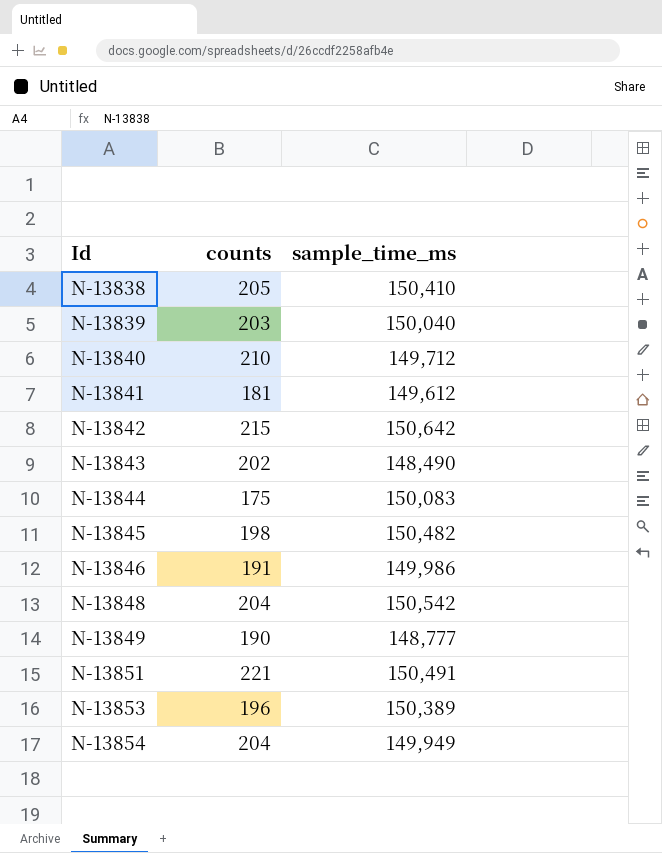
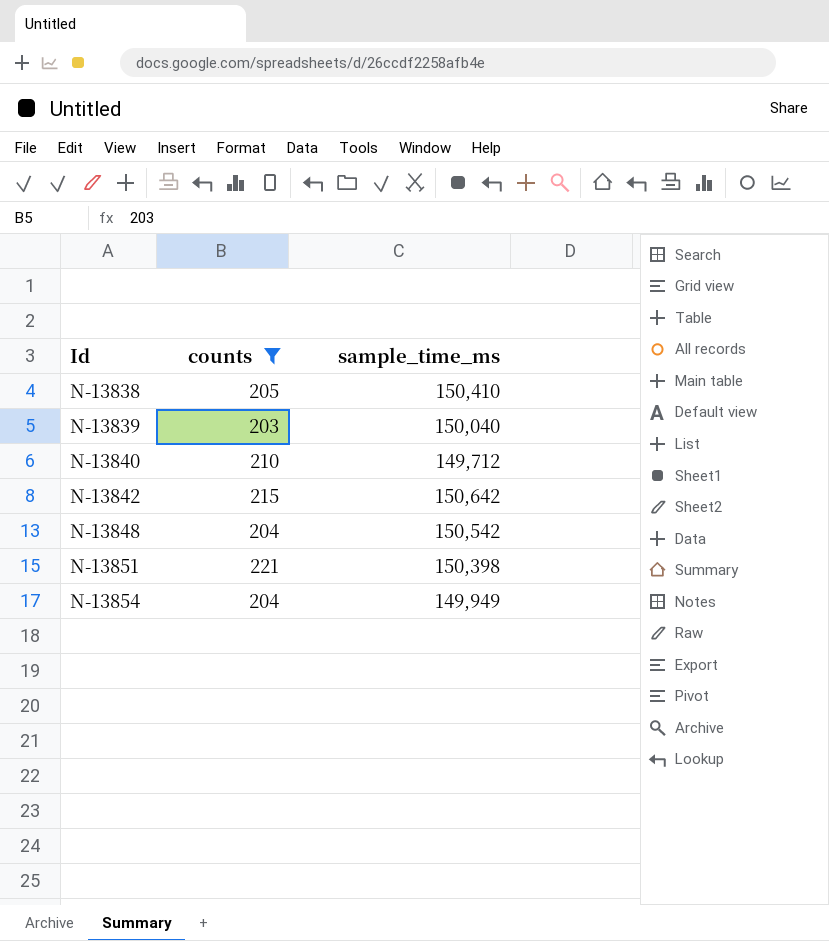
filter: none -> counts >= 203
N-13851 | sample_time_ms: 150,491 -> 150,398

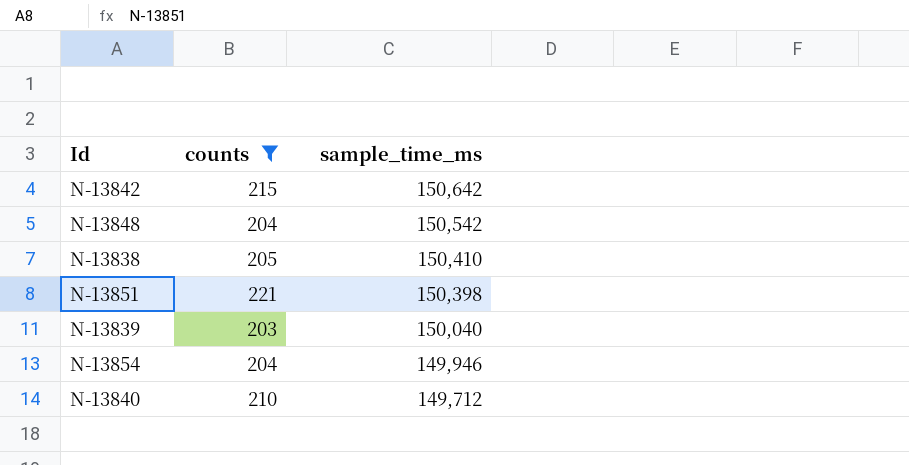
row order: Id ascending -> sample_time_ms descending
N-13854 | sample_time_ms: 149,949 -> 149,946

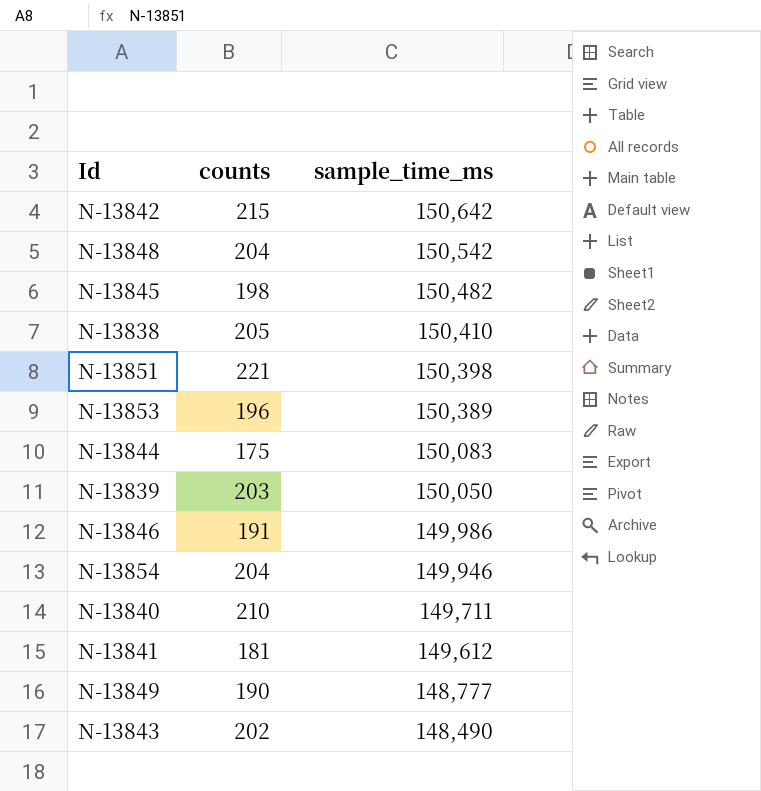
filter: counts >= 203 -> none
N-13839 | sample_time_ms: 150,040 -> 150,050
N-13840 | sample_time_ms: 149,712 -> 149,711

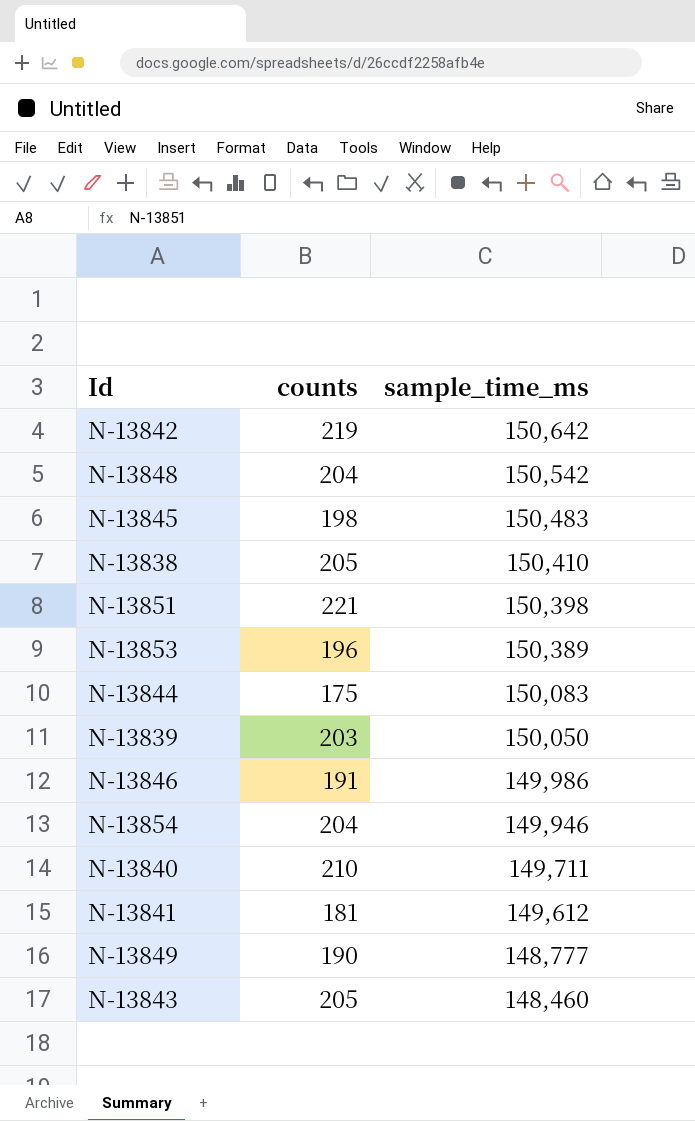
N-13842 | counts: 215 -> 219
N-13845 | sample_time_ms: 150,482 -> 150,483
N-13843 | counts: 202 -> 205
N-13843 | sample_time_ms: 148,490 -> 148,460

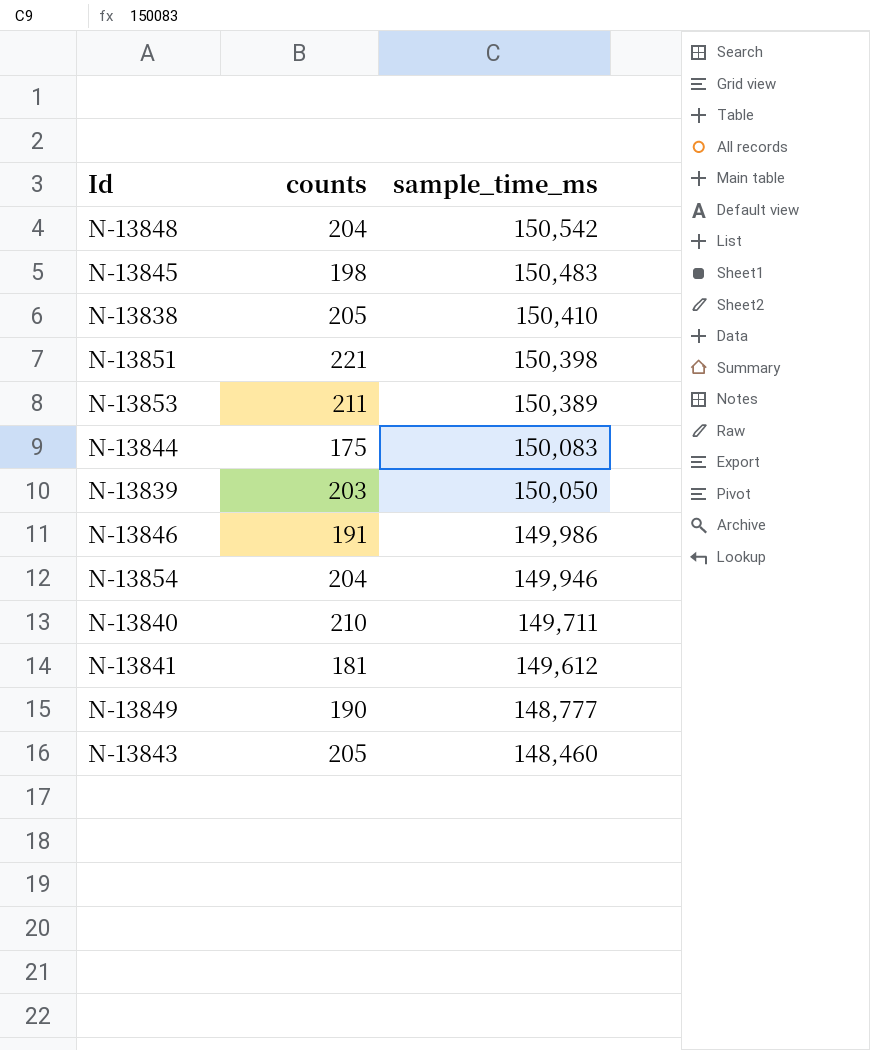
row N-13842: 219 | 150,642 -> none
N-13853 | counts: 196 -> 211

